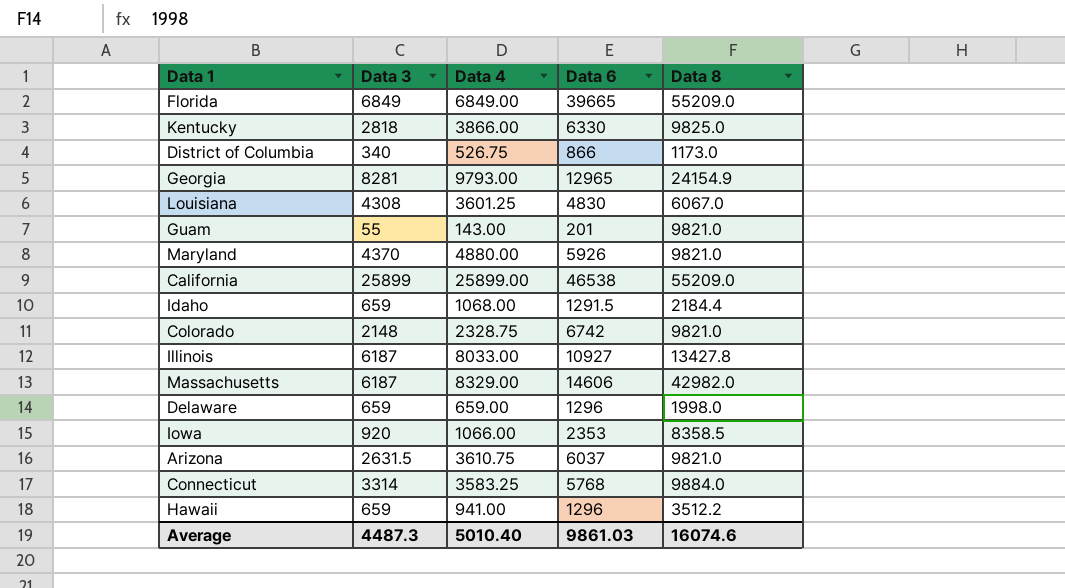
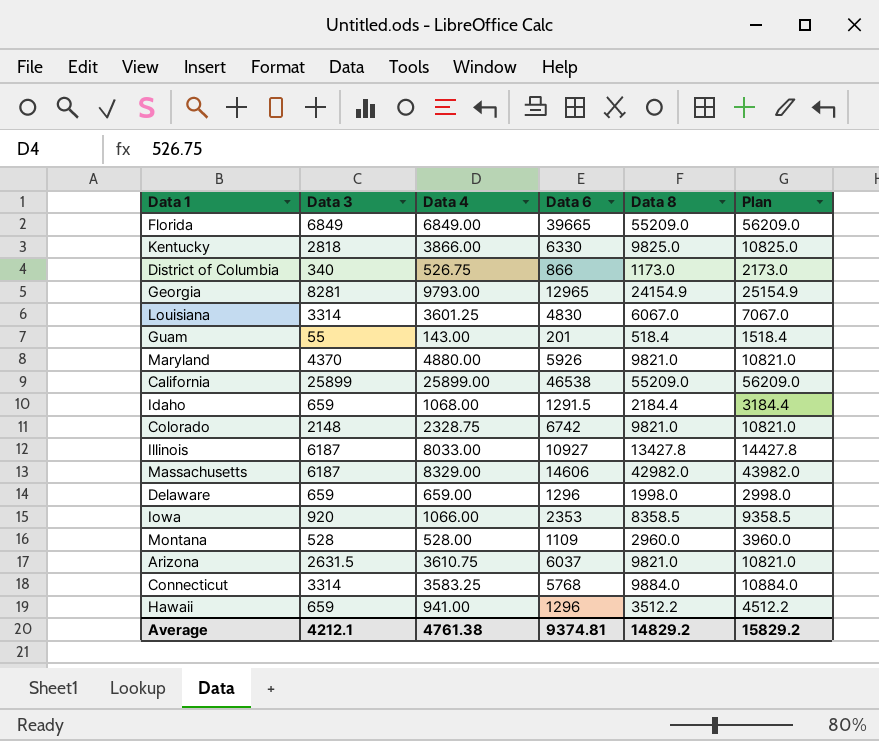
column Plan | formula: none -> [Data 8] + 1000
Louisiana | Data 3: 4308 -> 3314
Guam | Data 8: 9821.0 -> 518.4
row Montana: none -> 528 | 528.00 | 1109 | 2960.0 | 3960.0
Average | Data 3: 4487.3 -> 4212.1
Average | Data 4: 5010.40 -> 4761.38
Average | Data 6: 9861.03 -> 9374.81
Average | Data 8: 16074.6 -> 14829.2

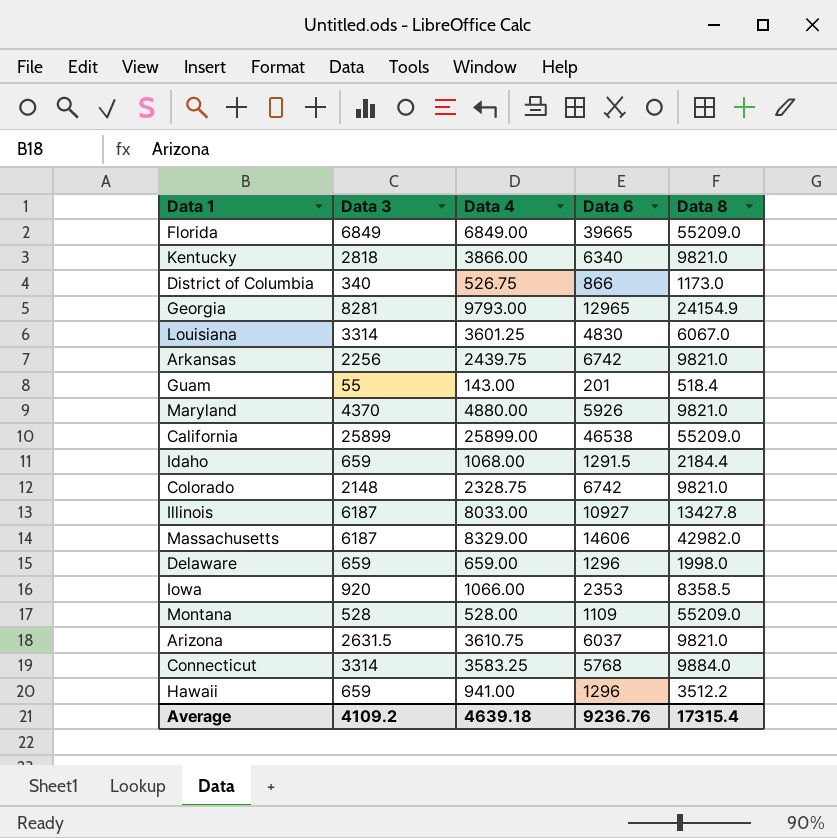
column Plan | formula: [Data 8] + 1000 -> none
Kentucky | Data 6: 6330 -> 6340
Kentucky | Data 8: 9825.0 -> 9821.0
row Arkansas: none -> 2256 | 2439.75 | 6742 | 9821.0
Montana | Data 8: 2960.0 -> 55209.0
Average | Data 3: 4212.1 -> 4109.2
Average | Data 4: 4761.38 -> 4639.18
Average | Data 6: 9374.81 -> 9236.76
Average | Data 8: 14829.2 -> 17315.4

